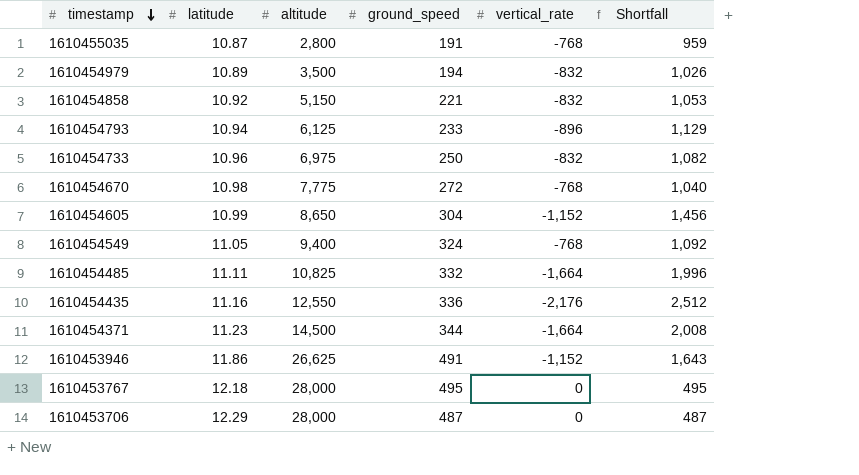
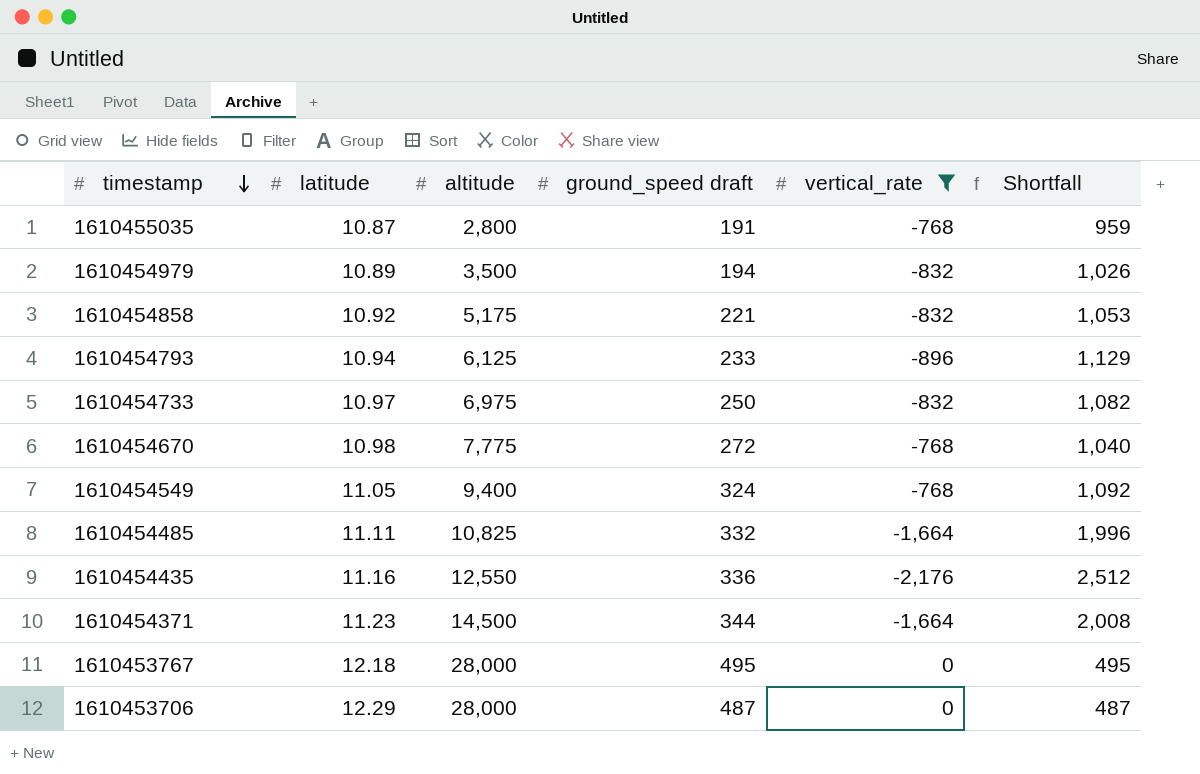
filter: none -> vertical_rate != -1,152
column name: ground_speed -> ground_speed draft
1610454858 | altitude: 5,150 -> 5,175
1610454733 | latitude: 10.96 -> 10.97

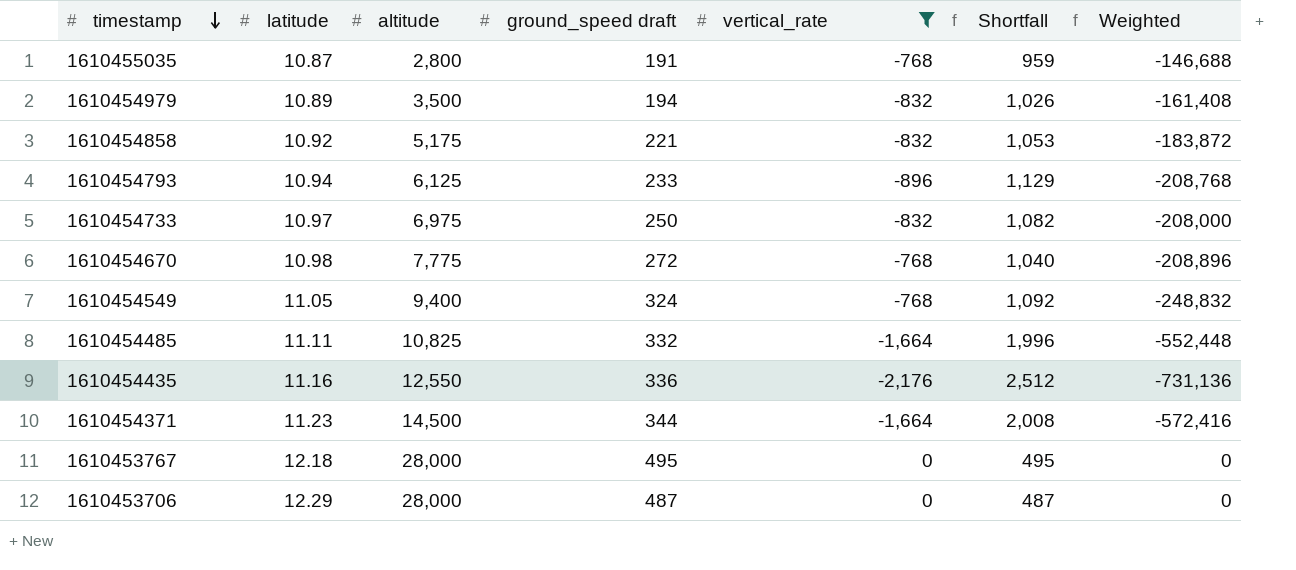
column Weighted | formula: none -> [ground_speed draft] * [vertical_rate]

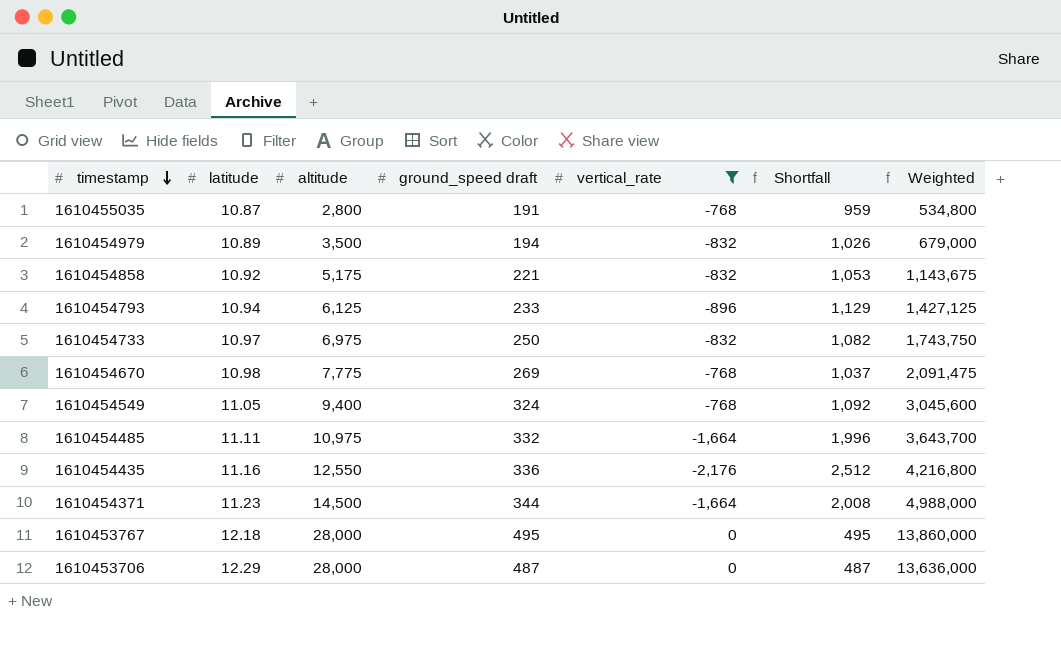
column Weighted | formula: [ground_speed draft] * [vertical_rate] -> [altitude] * [ground_speed draft]
1610454670 | ground_speed draft: 272 -> 269
1610454670 | Shortfall: 1,040 -> 1,037
1610454485 | altitude: 10,825 -> 10,975

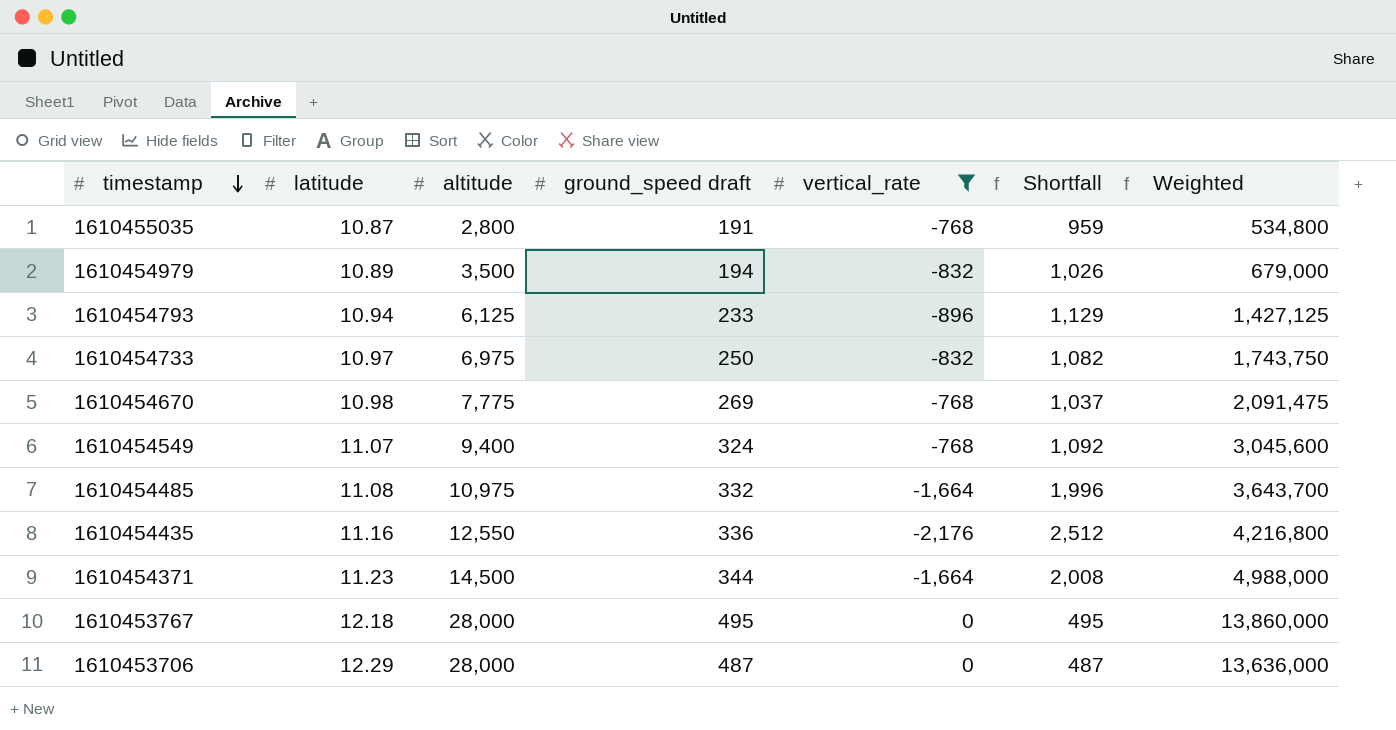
row 1610454858: 10.92 | 5,175 | 221 | -832 | 1,053 | 1,143,675 -> none
1610454549 | latitude: 11.05 -> 11.07
1610454485 | latitude: 11.11 -> 11.08

